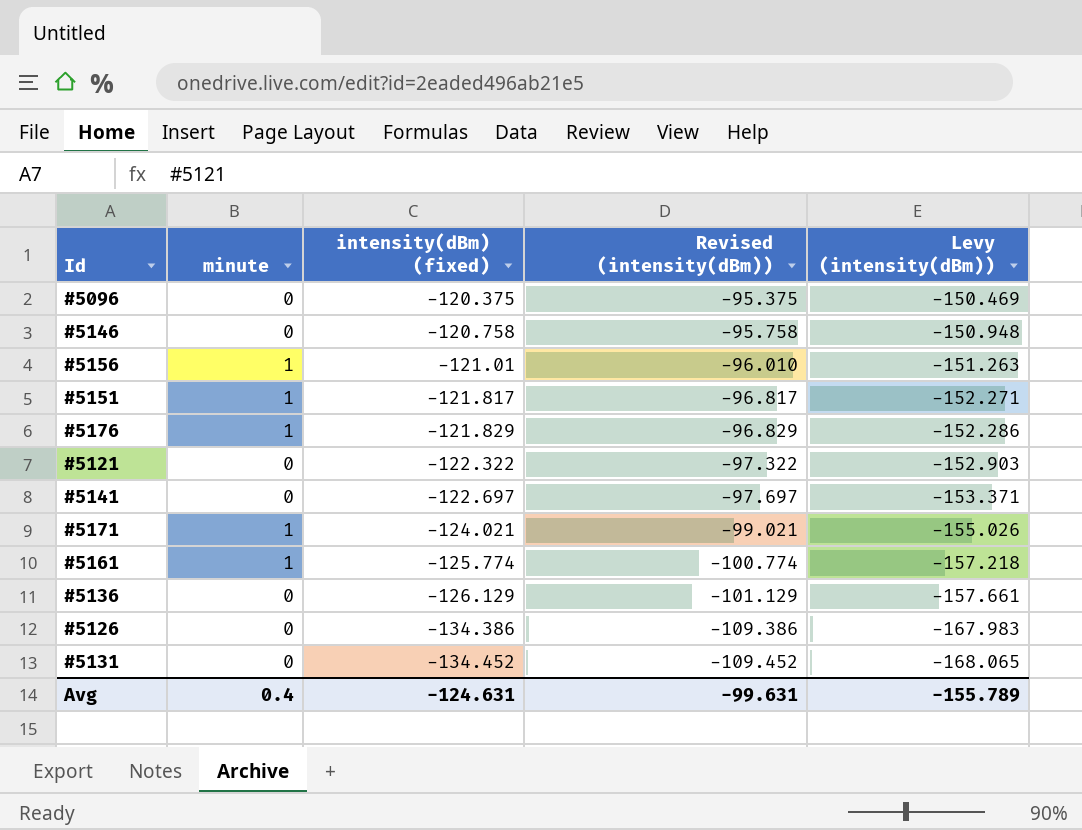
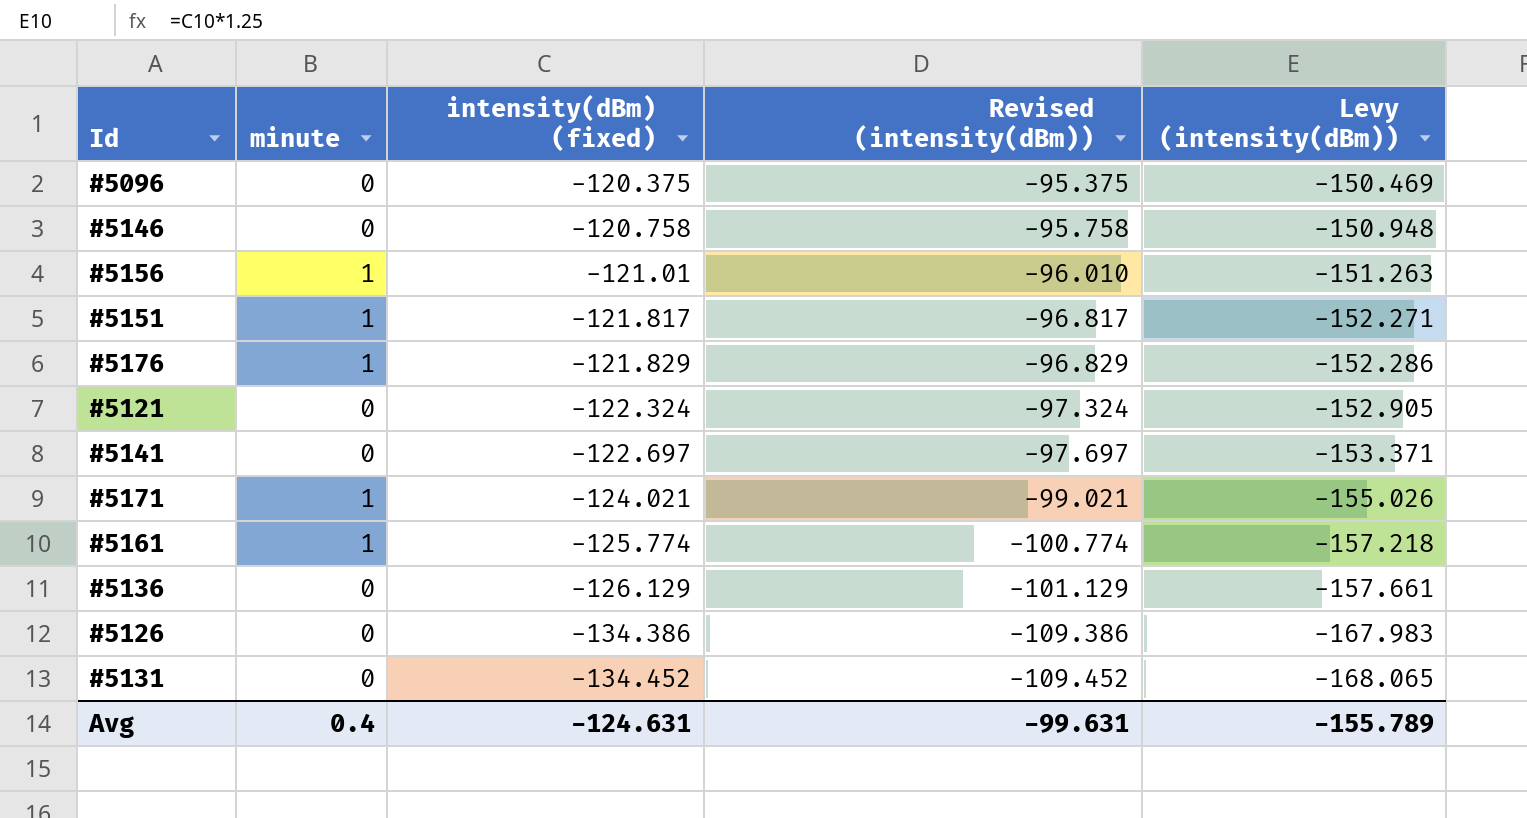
#5121 | intensity(dBm) (fixed): -122.322 -> -122.324
#5121 | Revised (intensity(dBm)): -97.322 -> -97.324
#5121 | Levy (intensity(dBm)): -152.903 -> -152.905

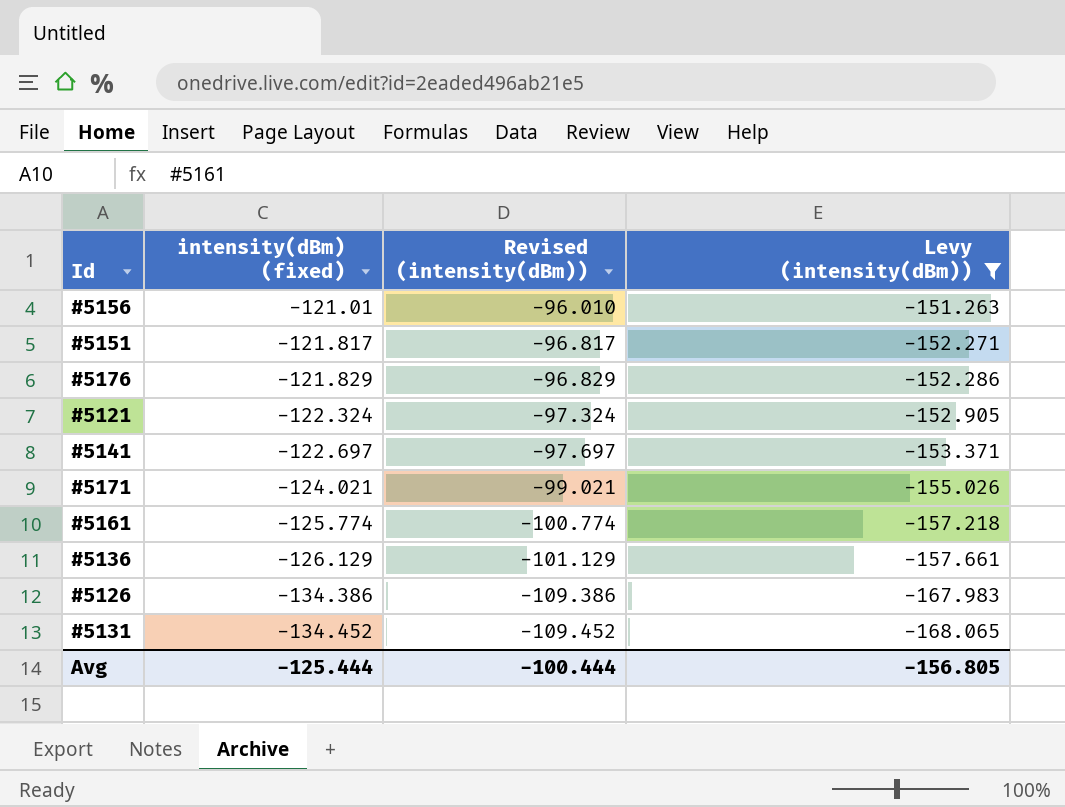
filter: none -> Levy (intensity(dBm)) <= -151.263
column minute | position: 2 -> none
Avg | intensity(dBm) (fixed): -124.631 -> -125.444
Avg | Revised (intensity(dBm)): -99.631 -> -100.444
Avg | Levy (intensity(dBm)): -155.789 -> -156.805

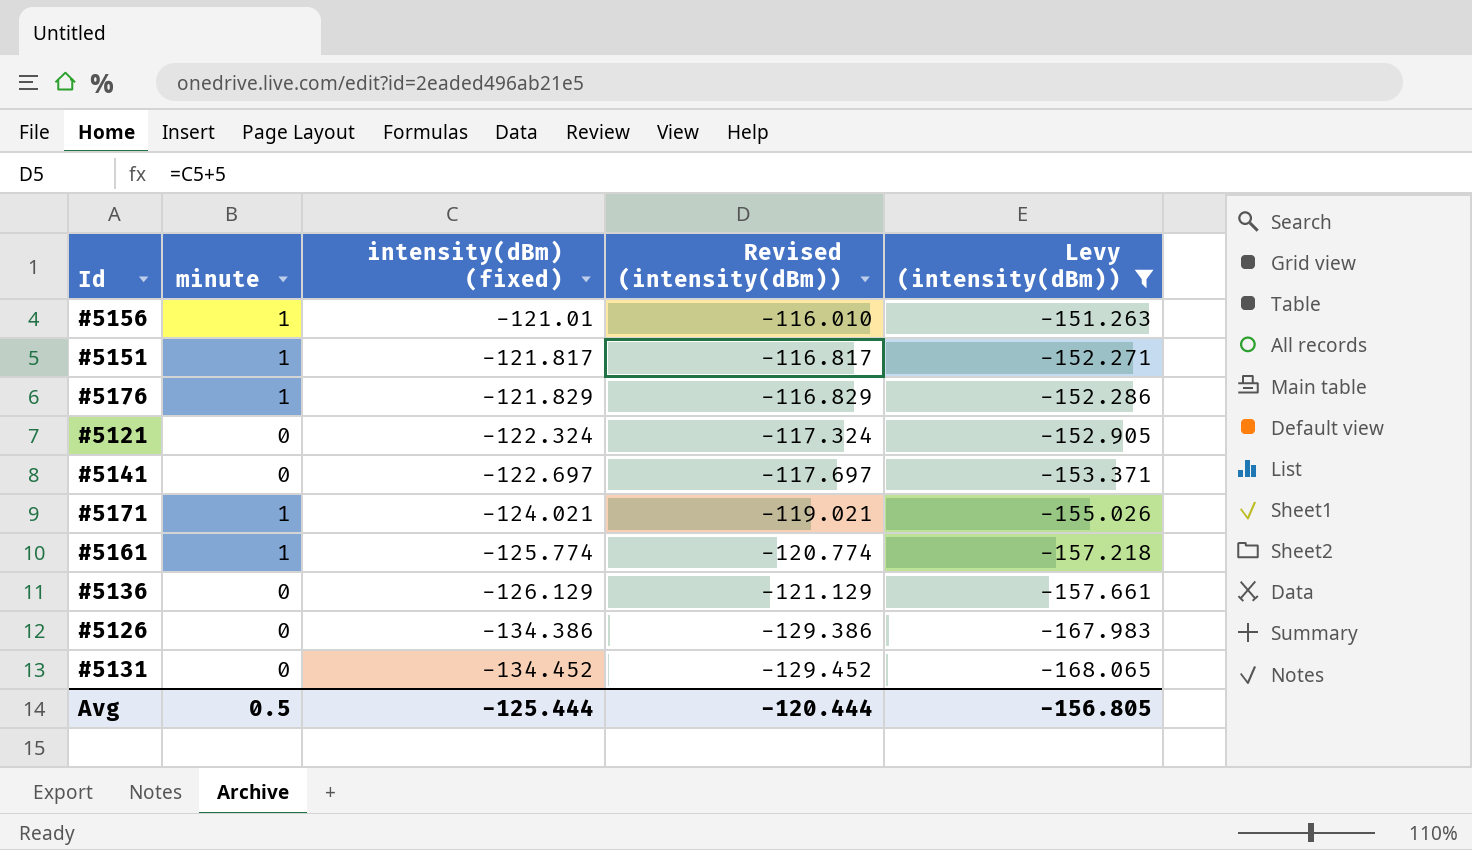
column minute | position: none -> 2
column Revised (intensity(dBm)) | formula: [intensity(dBm) (fixed)] + 25 -> [intensity(dBm) (fixed)] + 5
Avg | Revised (intensity(dBm)): -100.444 -> -120.444

